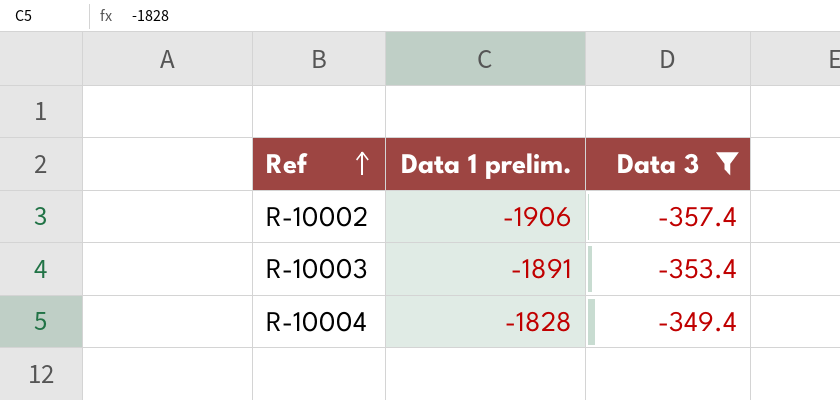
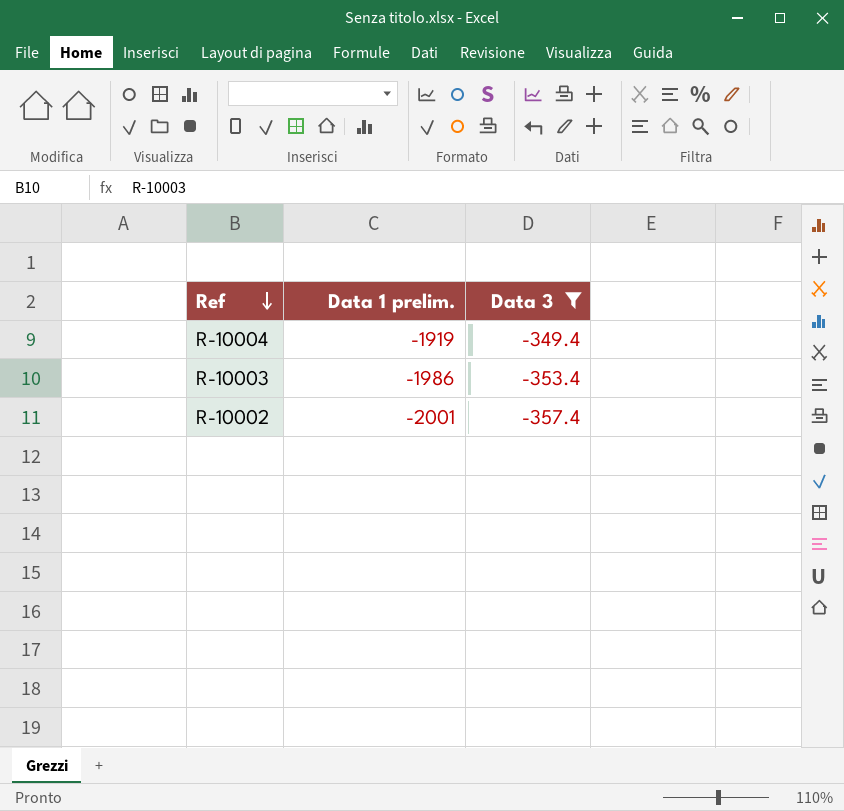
row order: Ref ascending -> Ref descending
R-10004 | Data 1 prelim.: -1828 -> -1919
R-10003 | Data 1 prelim.: -1891 -> -1986
R-10002 | Data 1 prelim.: -1906 -> -2001

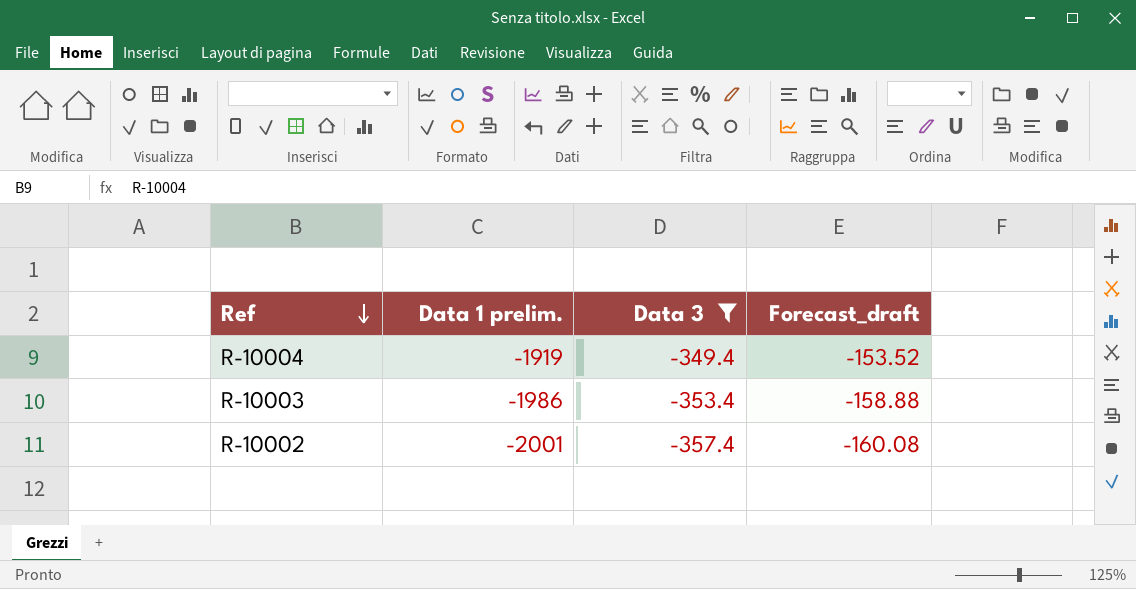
column Forecast_draft | formula: none -> [Data 1 prelim.] * 0.08

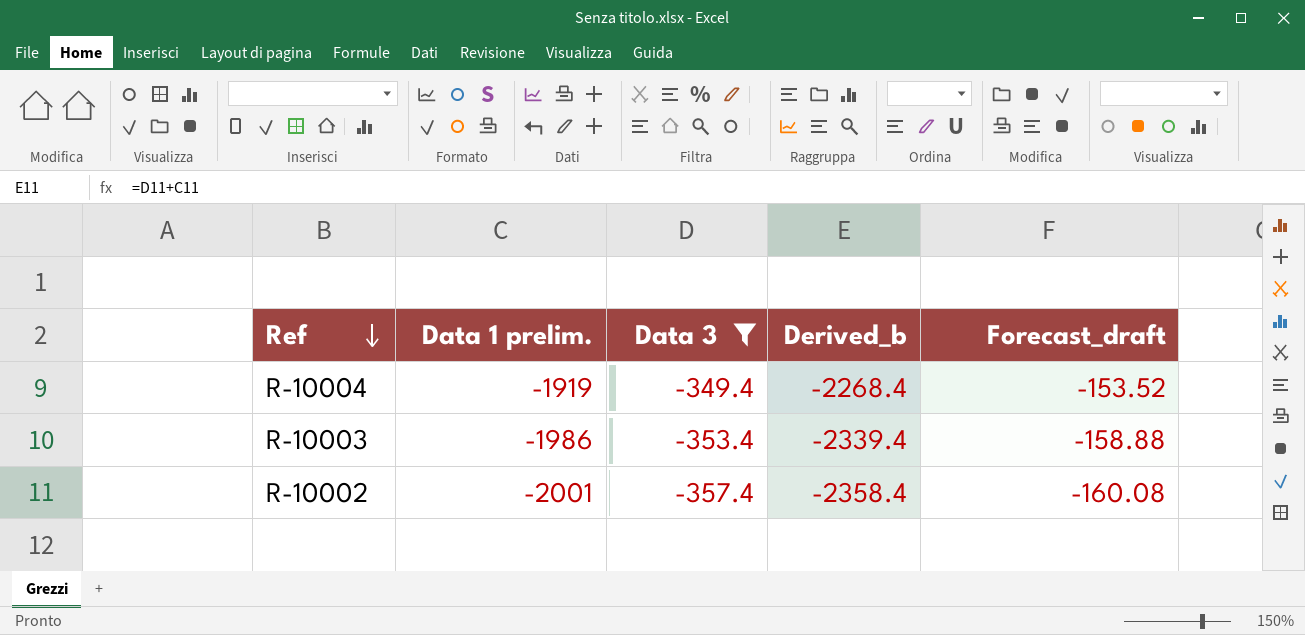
column Derived_b | formula: none -> [Data 1 prelim.] + [Data 3]

